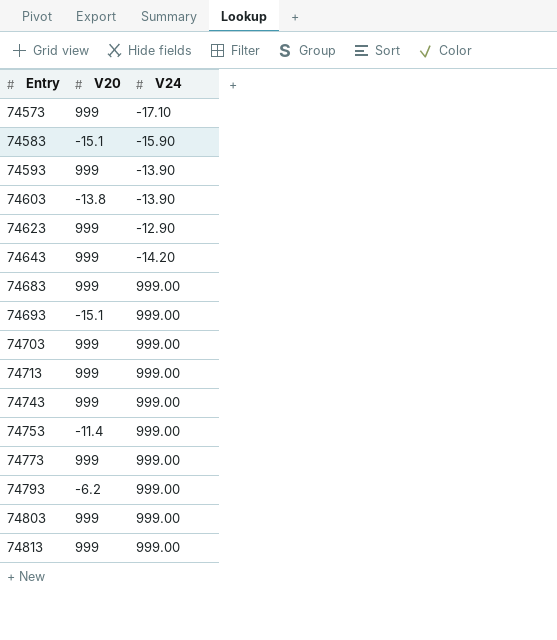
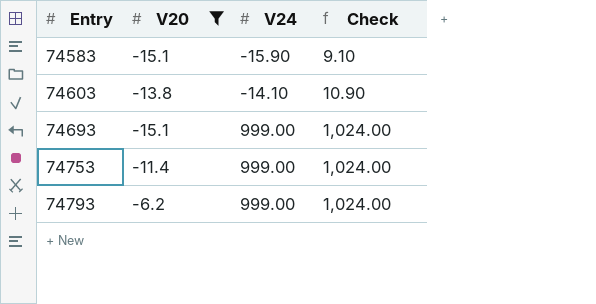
filter: none -> V20 != 999
column Check | formula: none -> [V24] + 25
74603 | V24: -13.90 -> -14.10

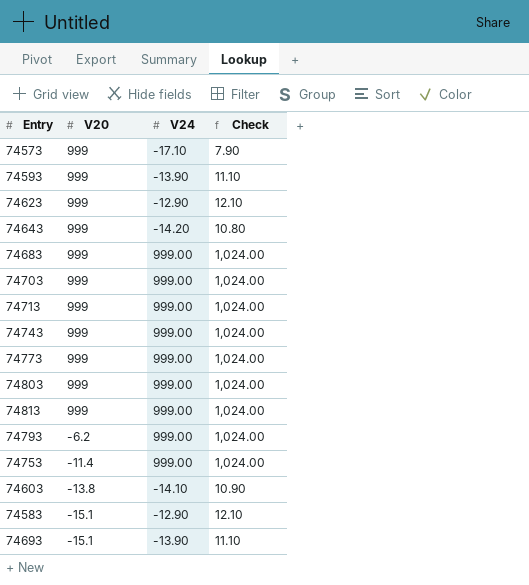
filter: V20 != 999 -> none
row order: Entry ascending -> V20 descending
74583 | V24: -15.90 -> -12.90
74583 | Check: 9.10 -> 12.10
74693 | V24: 999.00 -> -13.90
74693 | Check: 1,024.00 -> 11.10

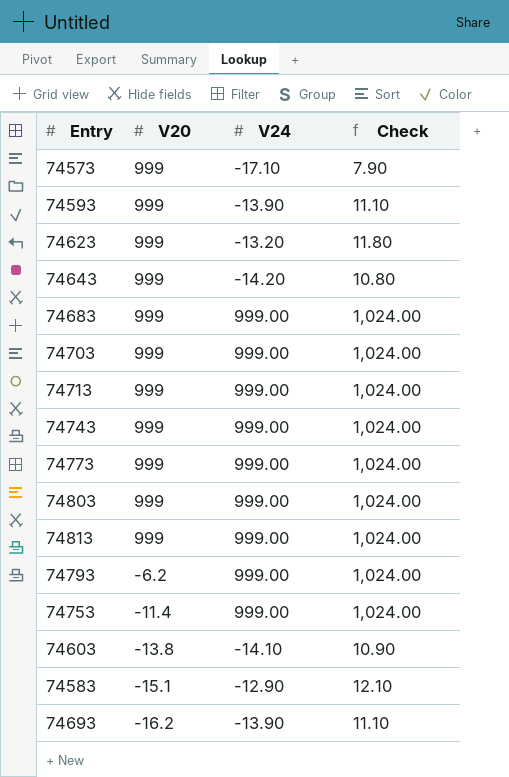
74623 | V24: -12.90 -> -13.20
74623 | Check: 12.10 -> 11.80
74693 | V20: -15.1 -> -16.2

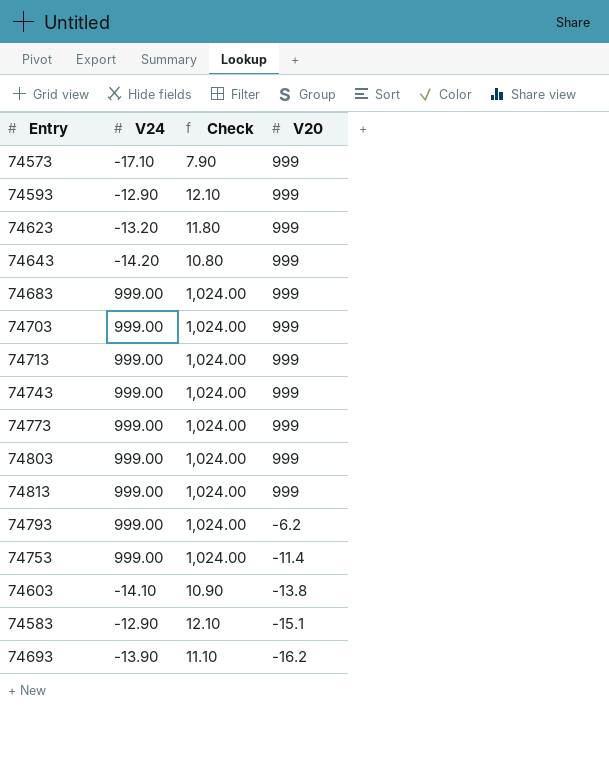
column V20 | position: 2 -> 4
74593 | V24: -13.90 -> -12.90
74593 | Check: 11.10 -> 12.10

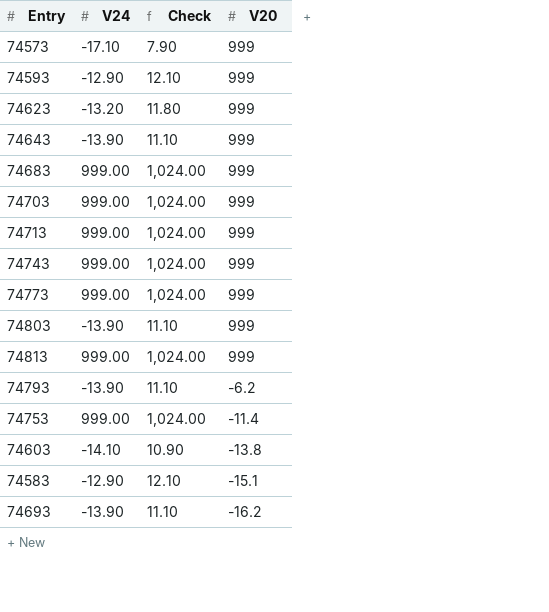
74643 | V24: -14.20 -> -13.90
74643 | Check: 10.80 -> 11.10
74803 | V24: 999.00 -> -13.90
74803 | Check: 1,024.00 -> 11.10
74793 | V24: 999.00 -> -13.90
74793 | Check: 1,024.00 -> 11.10

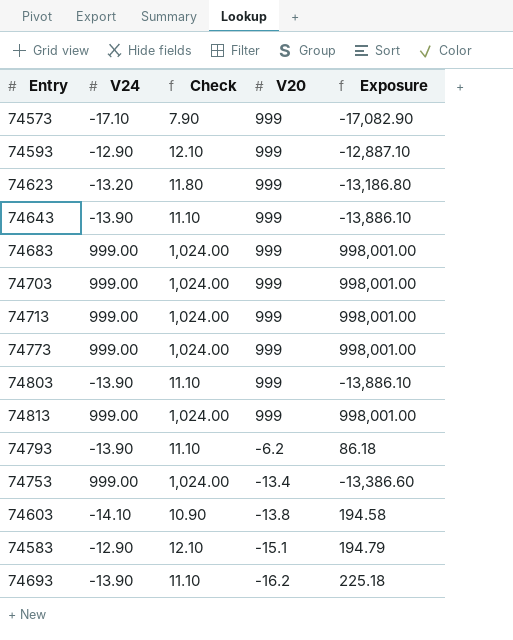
column Exposure | formula: none -> [V24] * [V20]
row 74743: 999.00 | 1,024.00 | 999 -> none
74753 | V20: -11.4 -> -13.4

